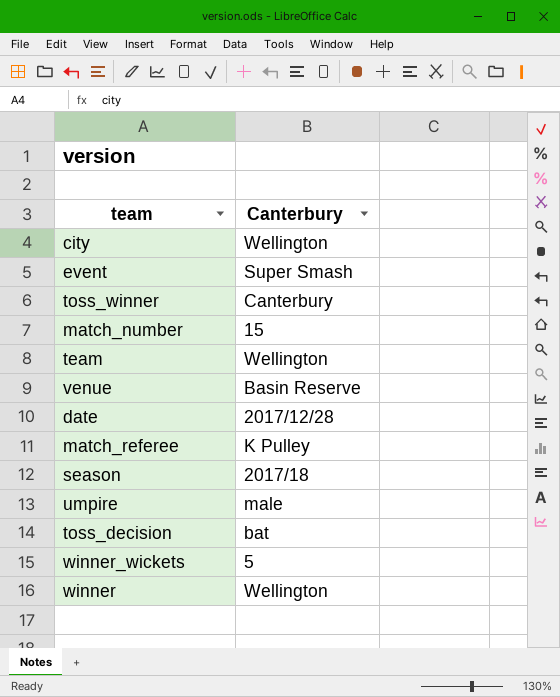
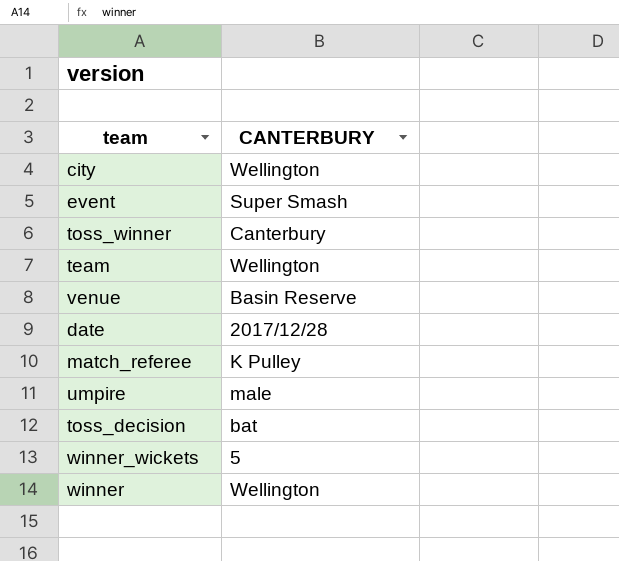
column name: Canterbury -> CANTERBURY
row match_number: 15 -> none
row season: 2017/18 -> none

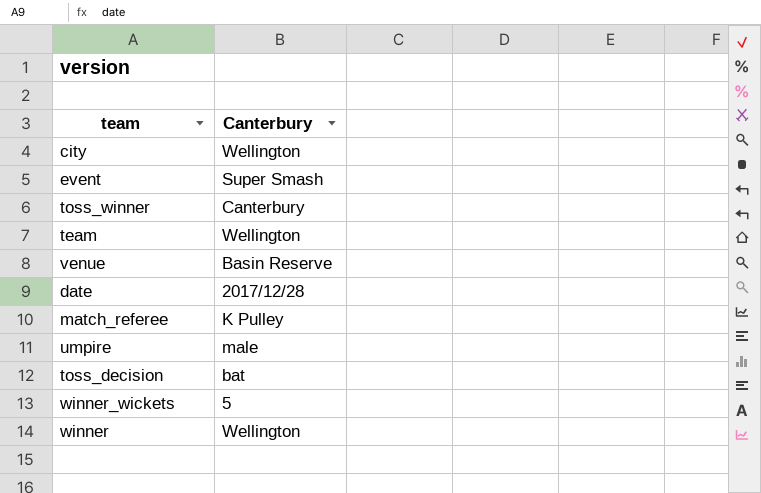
column name: CANTERBURY -> Canterbury

